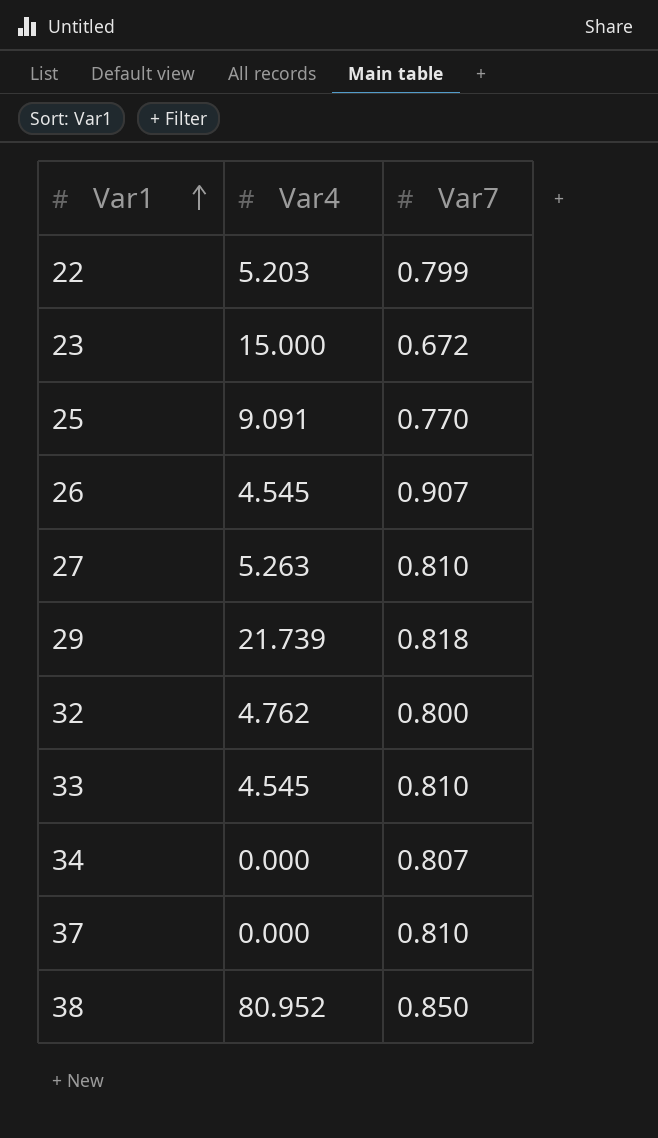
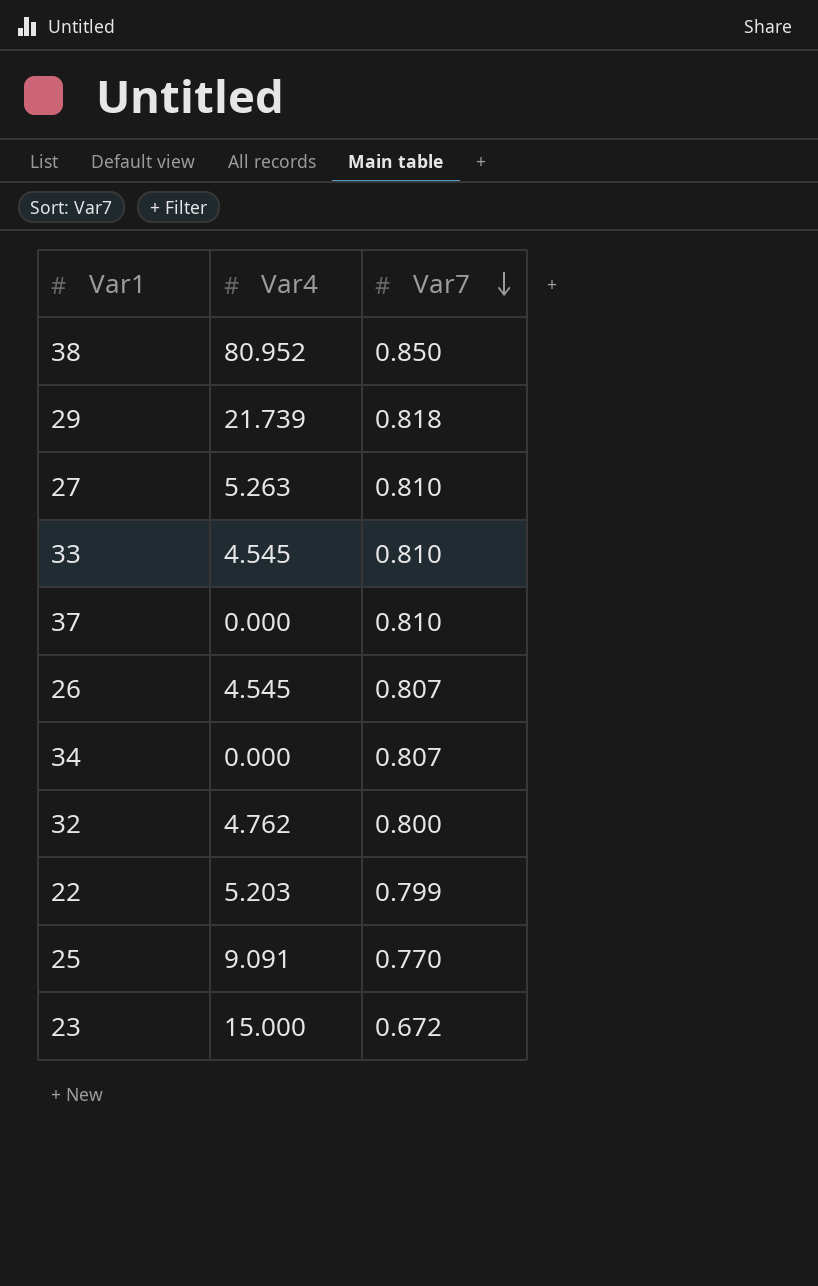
row order: Var1 ascending -> Var7 descending
26 | Var7: 0.907 -> 0.807

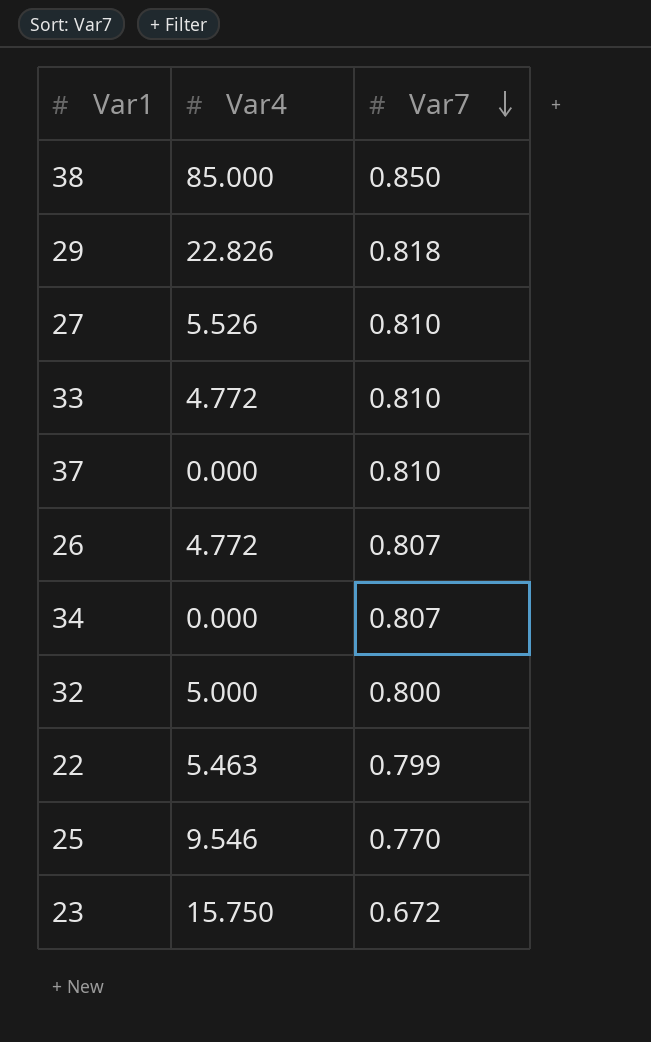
38 | Var4: 80.952 -> 85.000
29 | Var4: 21.739 -> 22.826
27 | Var4: 5.263 -> 5.526
33 | Var4: 4.545 -> 4.772
26 | Var4: 4.545 -> 4.772
32 | Var4: 4.762 -> 5.000
22 | Var4: 5.203 -> 5.463
25 | Var4: 9.091 -> 9.546
23 | Var4: 15.000 -> 15.750

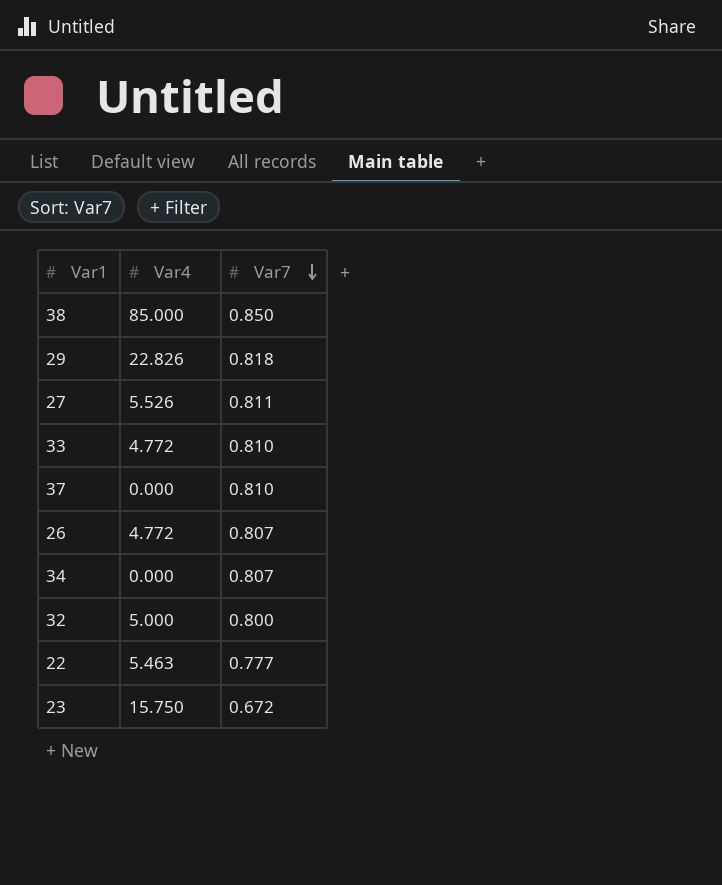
row 25: 9.546 | 0.770 -> none
27 | Var7: 0.810 -> 0.811
22 | Var7: 0.799 -> 0.777

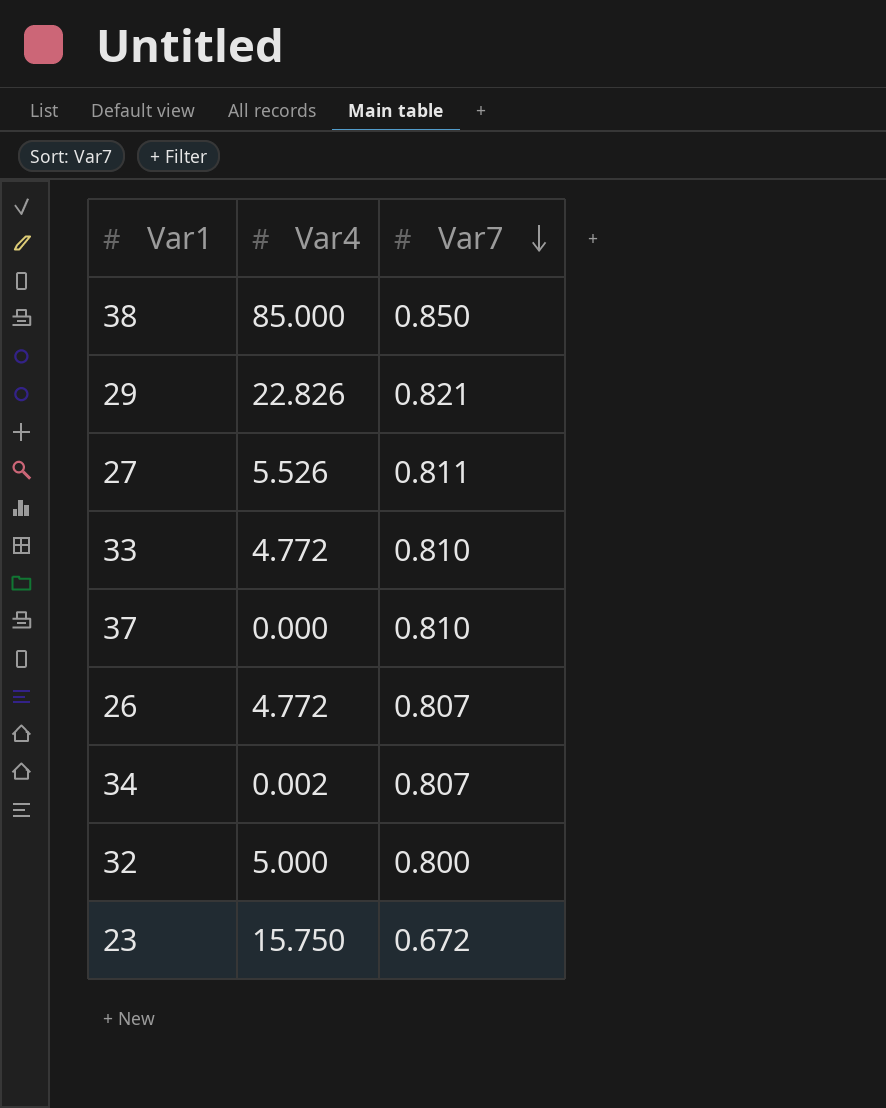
row 22: 5.463 | 0.777 -> none
29 | Var7: 0.818 -> 0.821
34 | Var4: 0.000 -> 0.002

